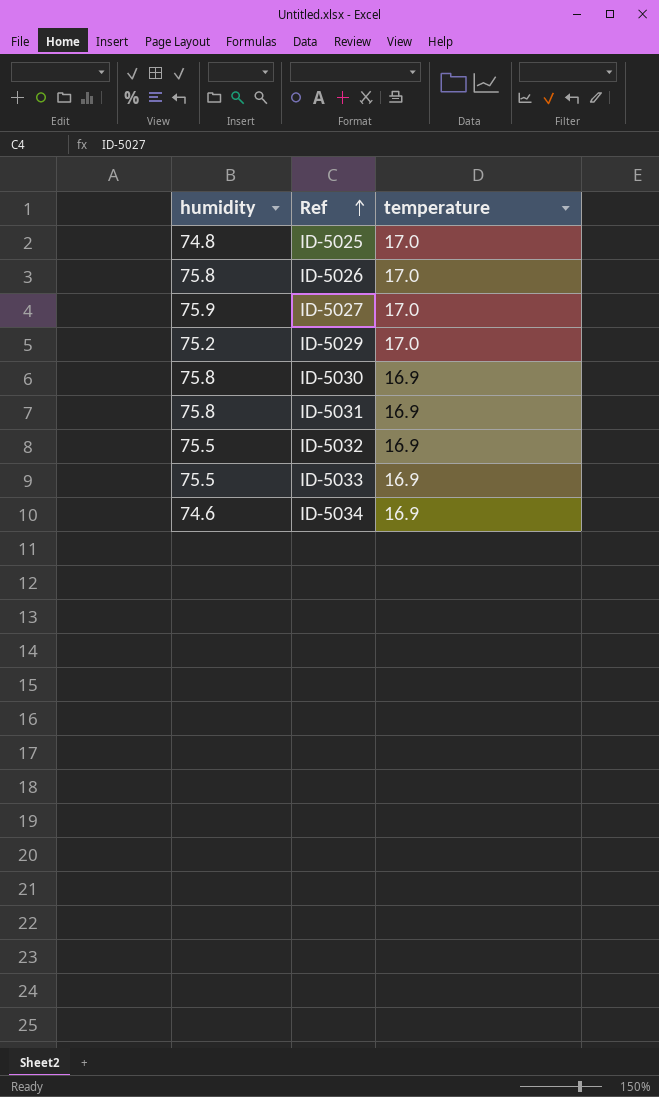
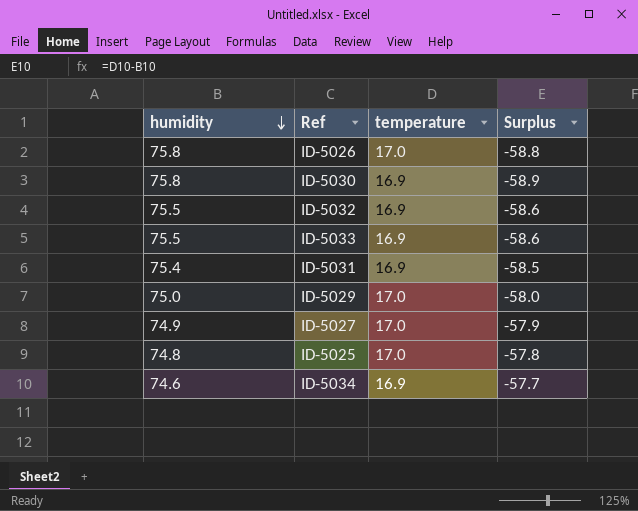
row order: Ref ascending -> humidity descending
column Surplus | formula: none -> [temperature] - [humidity]
ID-5031 | humidity: 75.8 -> 75.4
ID-5029 | humidity: 75.2 -> 75.0
ID-5027 | humidity: 75.9 -> 74.9

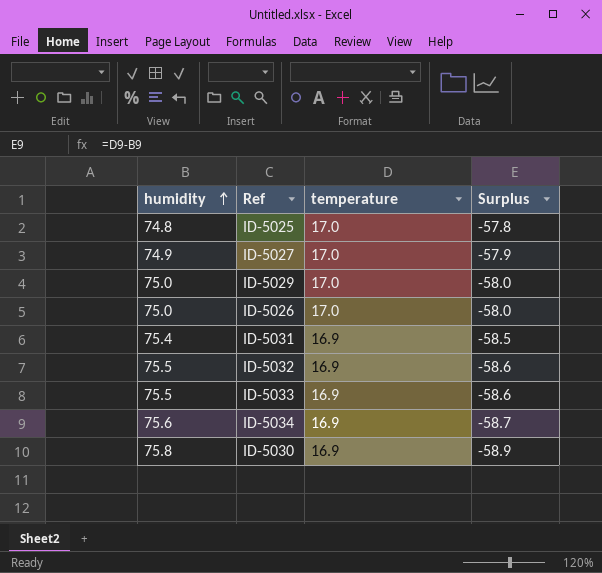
row order: humidity descending -> humidity ascending
ID-5026 | humidity: 75.8 -> 75.0
ID-5026 | Surplus: -58.8 -> -58.0
ID-5034 | humidity: 74.6 -> 75.6
ID-5034 | Surplus: -57.7 -> -58.7

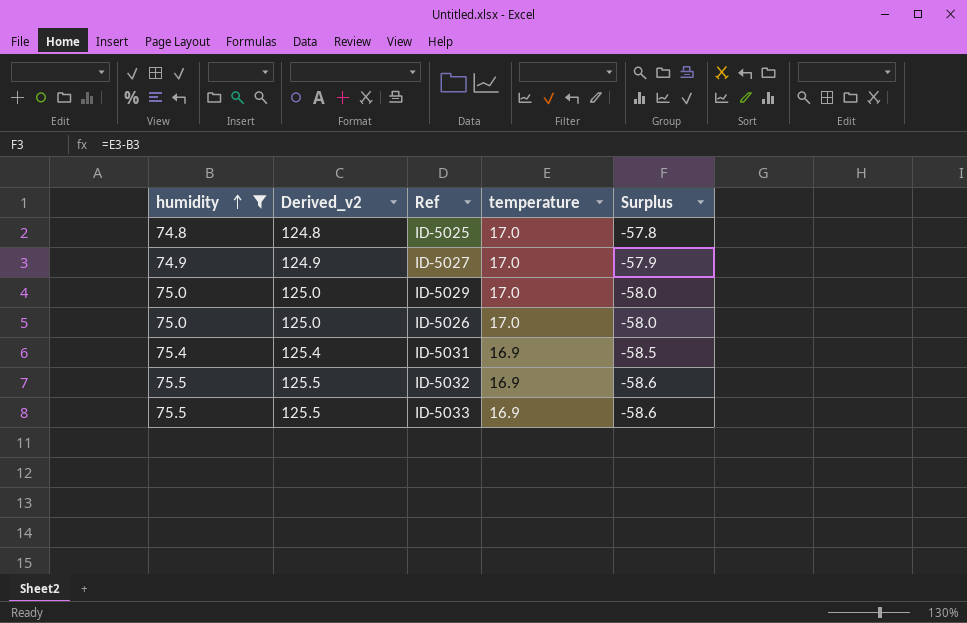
filter: none -> humidity <= 75.5
column Derived_v2 | formula: none -> [humidity] + 50

